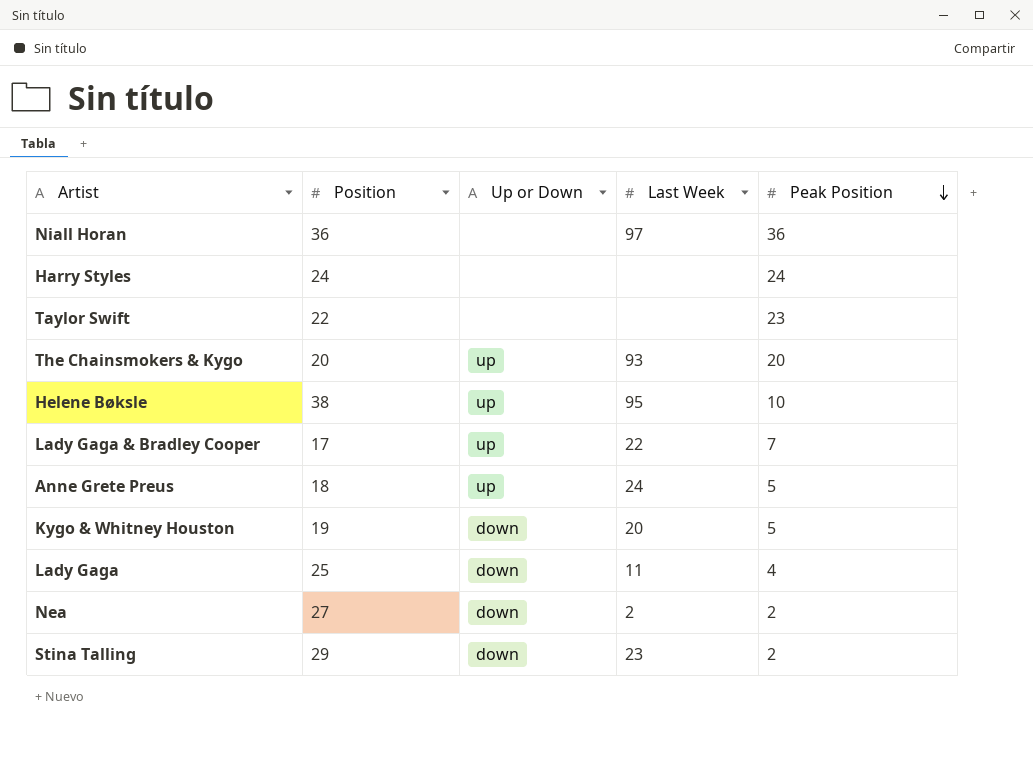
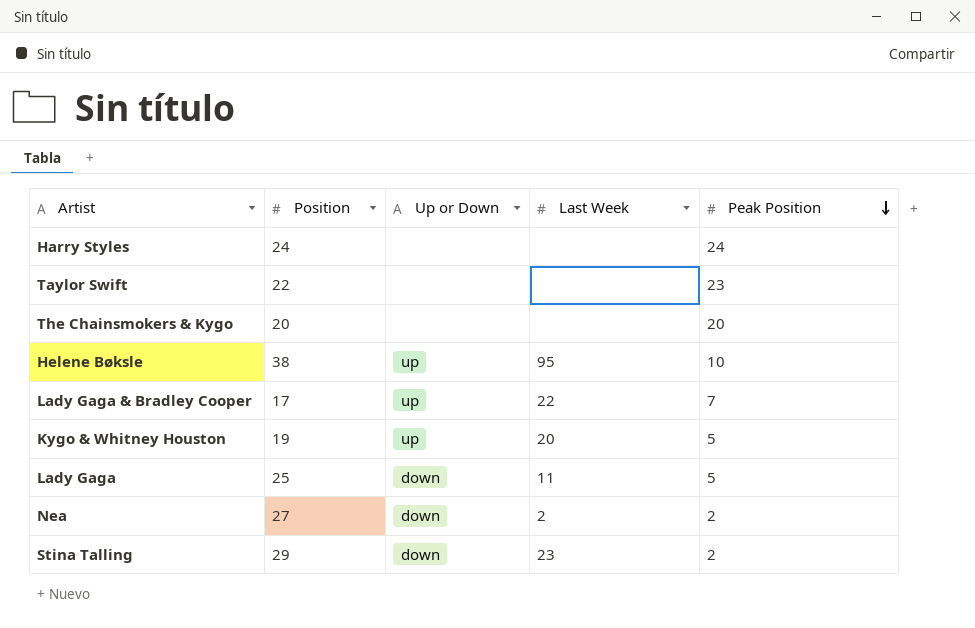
row Niall Horan: 36 | none | 97 | 36 -> none
row Anne Grete Preus: 18 | up | 24 | 5 -> none
The Chainsmokers & Kygo | Up or Down: up -> none
The Chainsmokers & Kygo | Last Week: 93 -> none
Kygo & Whitney Houston | Up or Down: down -> up
Lady Gaga | Peak Position: 4 -> 5

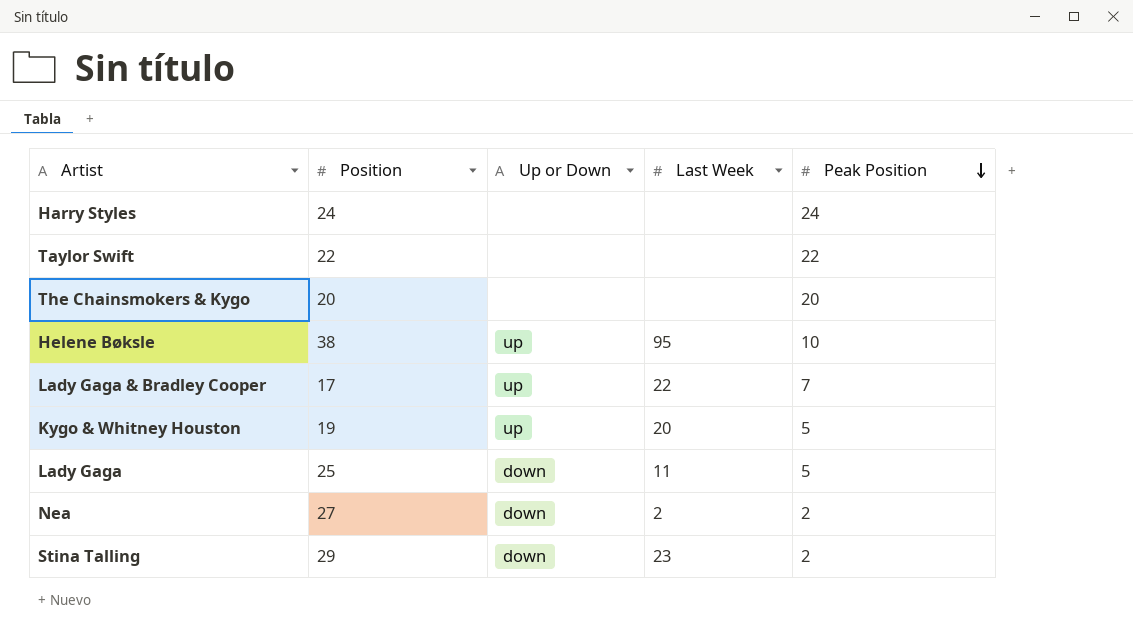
Taylor Swift | Peak Position: 23 -> 22

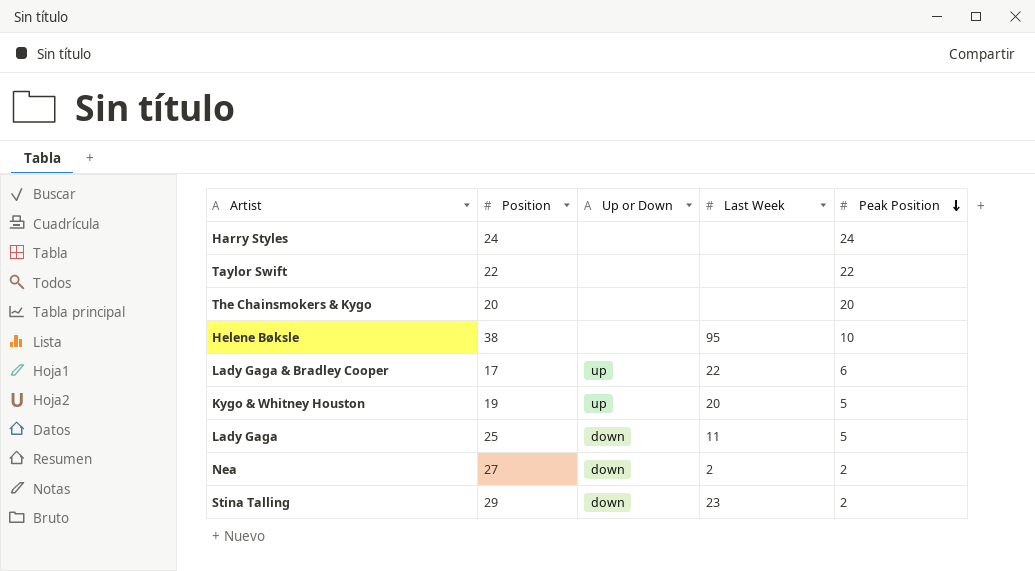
Helene Bøksle | Up or Down: up -> none
Lady Gaga & Bradley Cooper | Peak Position: 7 -> 6

